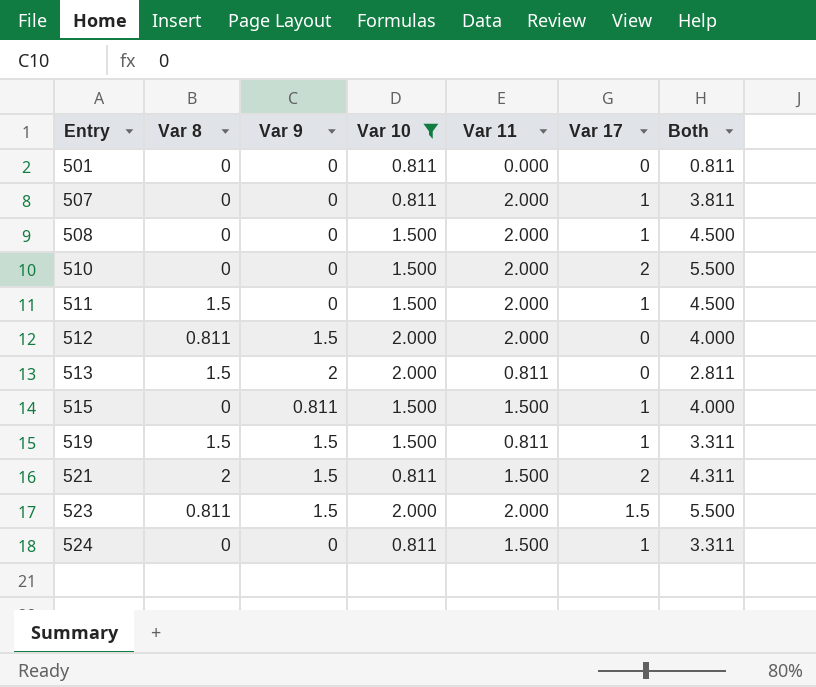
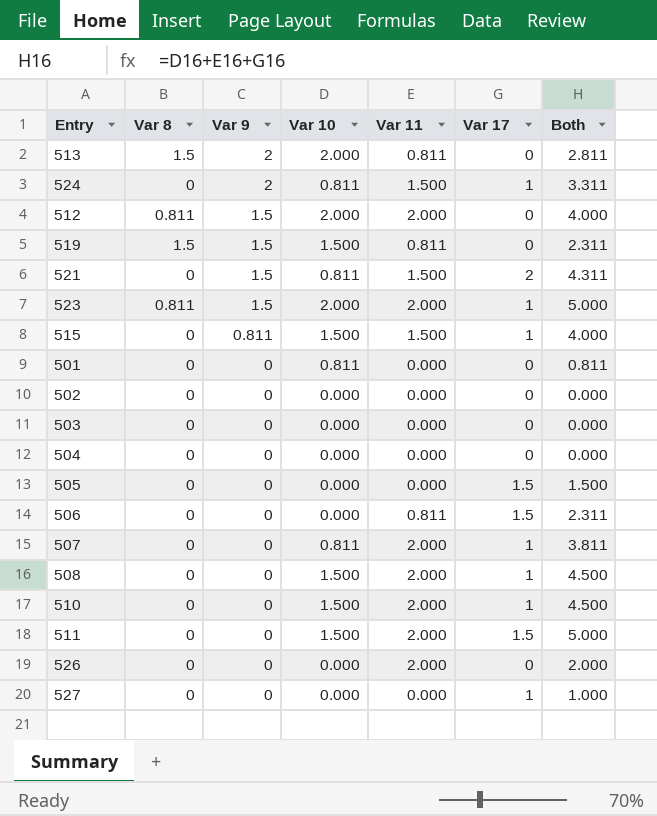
filter: Var 10 != 0.000 -> none
row order: Entry ascending -> Var 9 descending
524 | Var 9: 0 -> 2
519 | Var 17: 1 -> 0
519 | Both: 3.311 -> 2.311
521 | Var 8: 2 -> 0
523 | Var 17: 1.5 -> 1
523 | Both: 5.500 -> 5.000
510 | Var 17: 2 -> 1
510 | Both: 5.500 -> 4.500
511 | Var 8: 1.5 -> 0
511 | Var 17: 1 -> 1.5
511 | Both: 4.500 -> 5.000

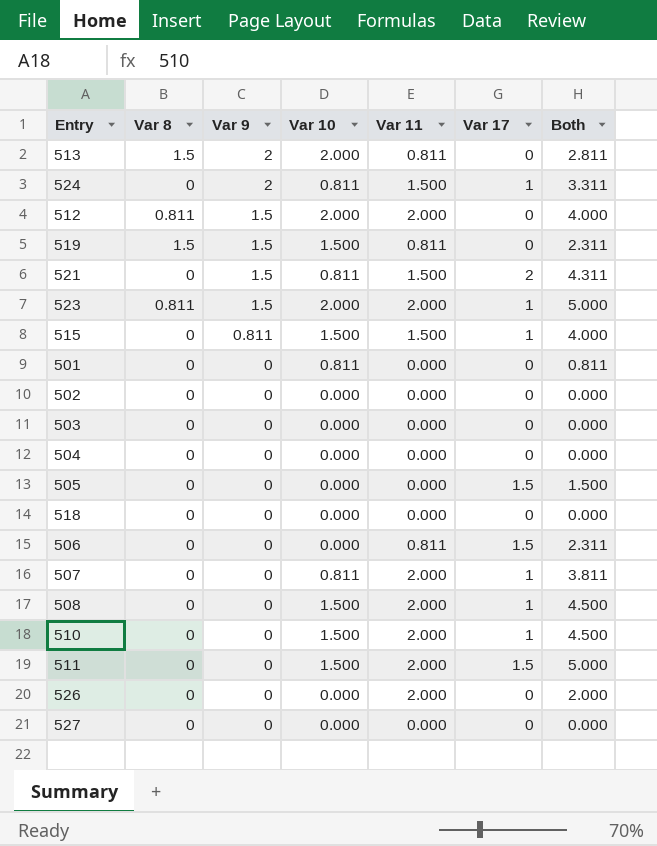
row 518: none -> 0 | 0 | 0.000 | 0.000 | 0 | 0.000
527 | Var 17: 1 -> 0
527 | Both: 1.000 -> 0.000

